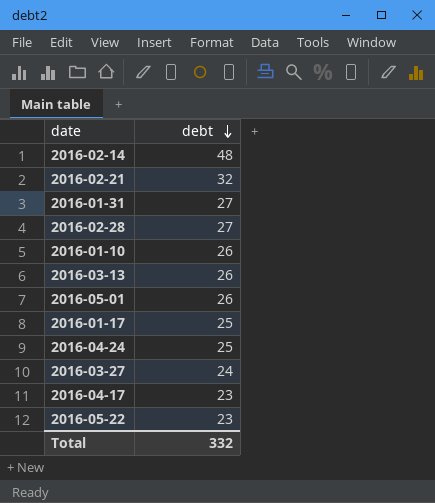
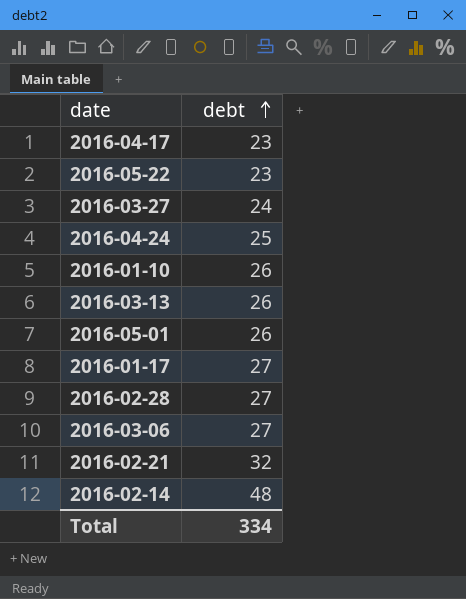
row order: debt descending -> debt ascending
row 2016-01-31: 27 -> none
2016-01-17 | debt: 25 -> 27
row 2016-03-06: none -> 27
Total | debt: 332 -> 334

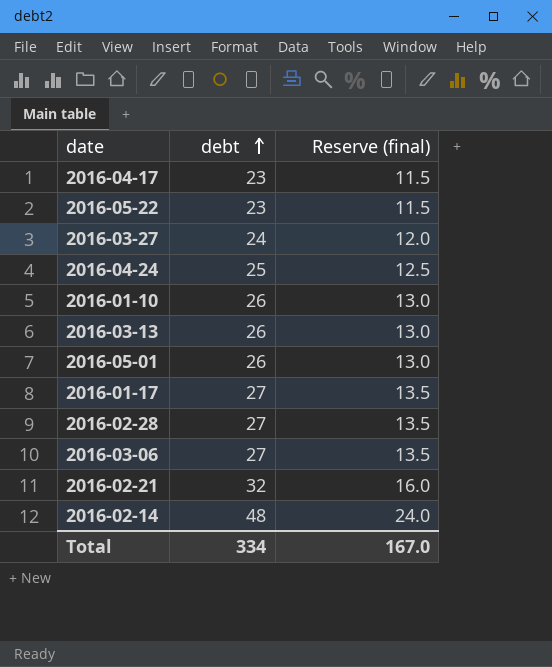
column Reserve (final) | formula: none -> [debt] * 0.5

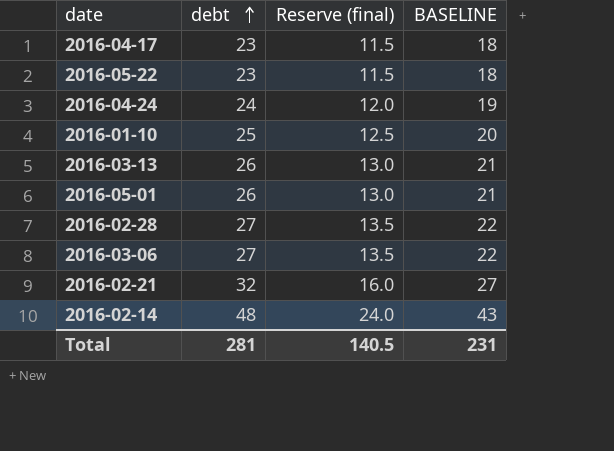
column BASELINE | formula: none -> [debt] - 5
row 2016-03-27: 24 | 12.0 -> none
row 2016-01-17: 27 | 13.5 -> none
2016-04-24 | debt: 25 -> 24
2016-04-24 | Reserve (final): 12.5 -> 12.0
2016-01-10 | debt: 26 -> 25
2016-01-10 | Reserve (final): 13.0 -> 12.5
Total | debt: 334 -> 281
Total | Reserve (final): 167.0 -> 140.5

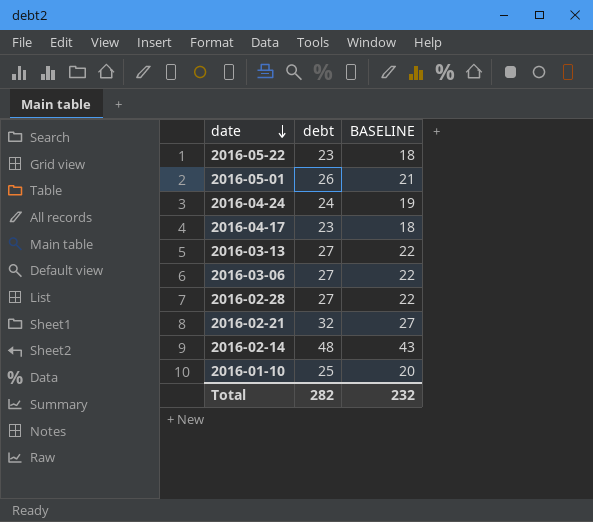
row order: debt ascending -> date descending
column Reserve (final) | formula: [debt] * 0.5 -> none
2016-03-13 | debt: 26 -> 27
2016-03-13 | BASELINE: 21 -> 22
Total | debt: 281 -> 282
Total | BASELINE: 231 -> 232

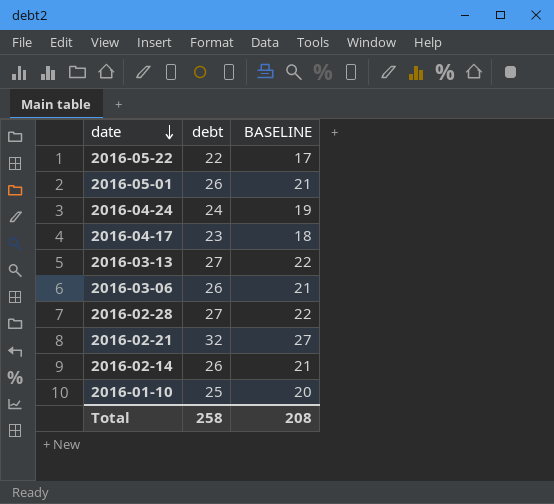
2016-05-22 | debt: 23 -> 22
2016-05-22 | BASELINE: 18 -> 17
2016-03-06 | debt: 27 -> 26
2016-03-06 | BASELINE: 22 -> 21
2016-02-14 | debt: 48 -> 26
2016-02-14 | BASELINE: 43 -> 21
Total | debt: 282 -> 258
Total | BASELINE: 232 -> 208

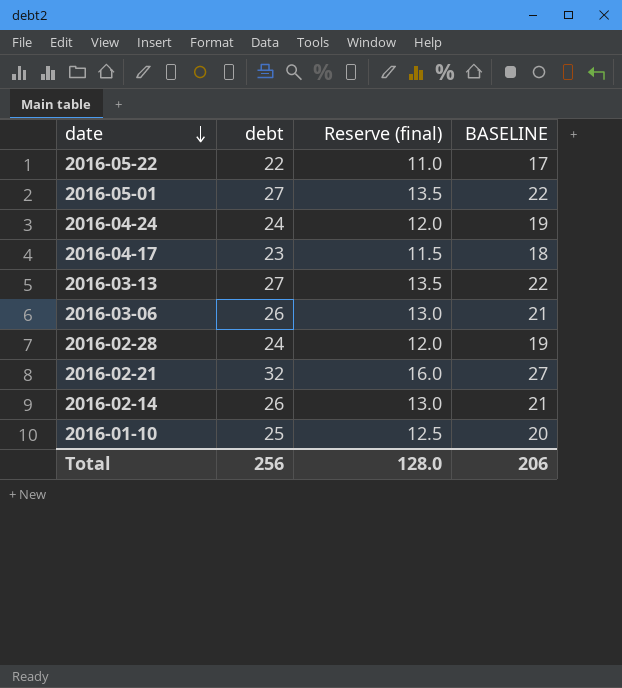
column Reserve (final) | formula: none -> [debt] * 0.5
2016-05-01 | debt: 26 -> 27
2016-05-01 | BASELINE: 21 -> 22
2016-02-28 | debt: 27 -> 24
2016-02-28 | BASELINE: 22 -> 19
Total | debt: 258 -> 256
Total | BASELINE: 208 -> 206

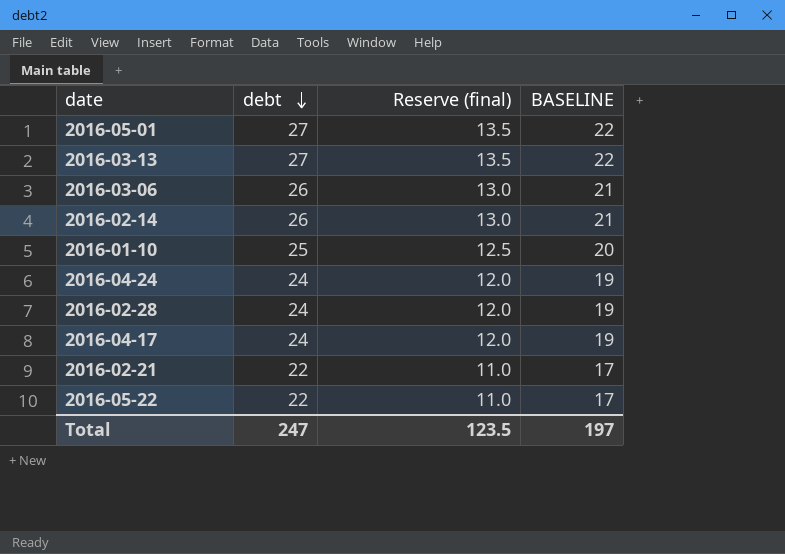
row order: date descending -> debt descending
2016-04-17 | debt: 23 -> 24
2016-04-17 | Reserve (final): 11.5 -> 12.0
2016-04-17 | BASELINE: 18 -> 19
2016-02-21 | debt: 32 -> 22
2016-02-21 | Reserve (final): 16.0 -> 11.0
2016-02-21 | BASELINE: 27 -> 17
Total | debt: 256 -> 247
Total | Reserve (final): 128.0 -> 123.5
Total | BASELINE: 206 -> 197

